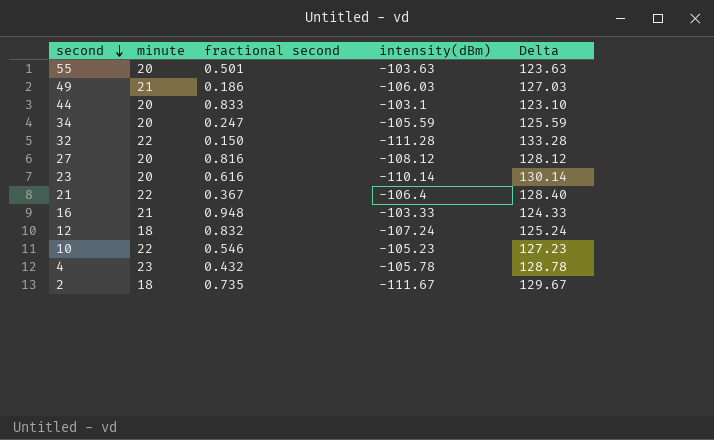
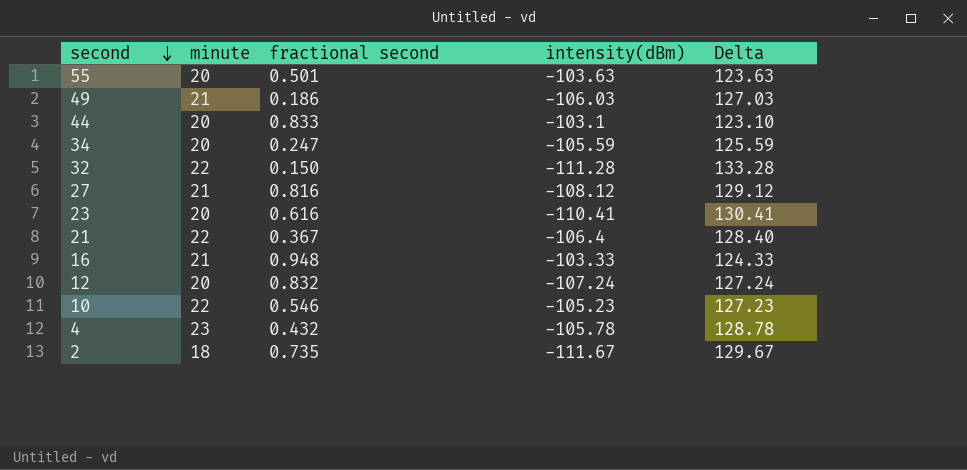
27 | minute: 20 -> 21
27 | Delta: 128.12 -> 129.12
23 | intensity(dBm): -110.14 -> -110.41
23 | Delta: 130.14 -> 130.41
12 | minute: 18 -> 20
12 | Delta: 125.24 -> 127.24

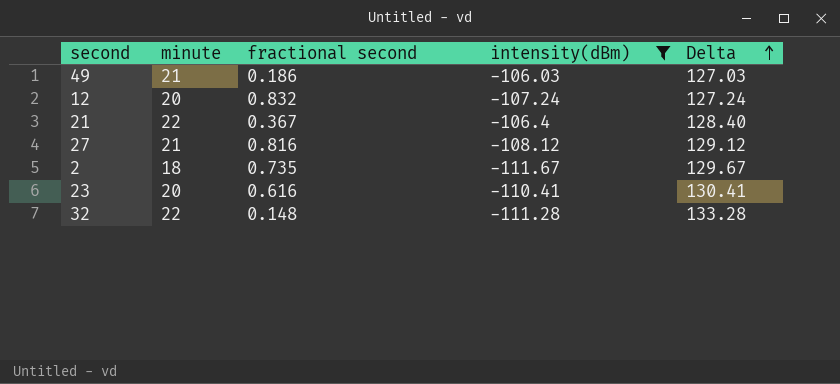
filter: none -> intensity(dBm) <= -106.03
row order: second descending -> Delta ascending
32 | fractional second: 0.150 -> 0.148

